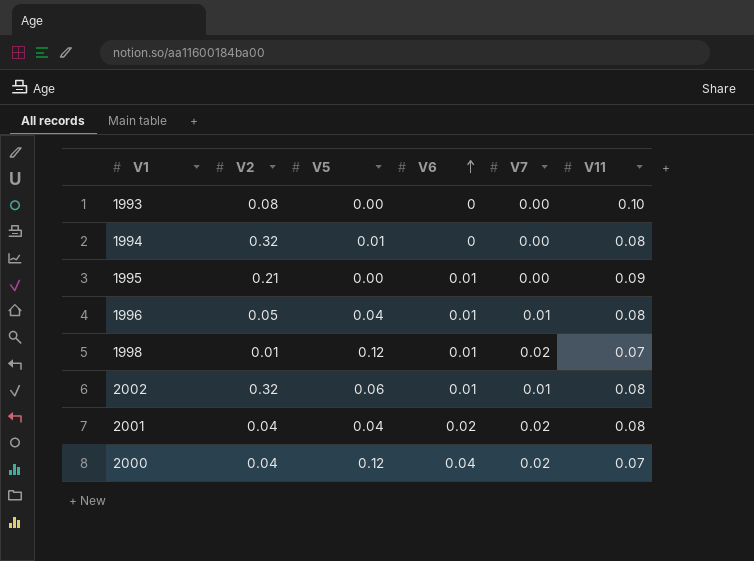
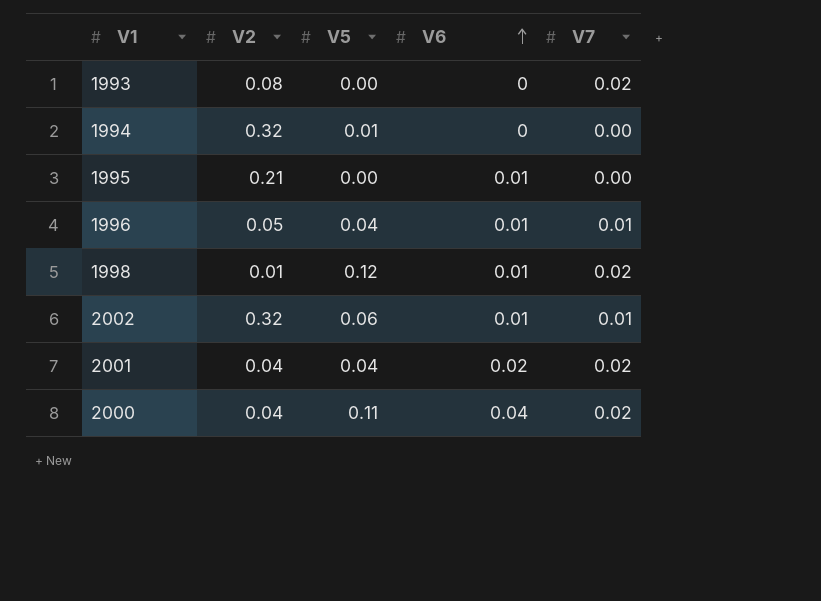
column V11 | position: 6 -> none
1993 | V7: 0.00 -> 0.02
2000 | V5: 0.12 -> 0.11

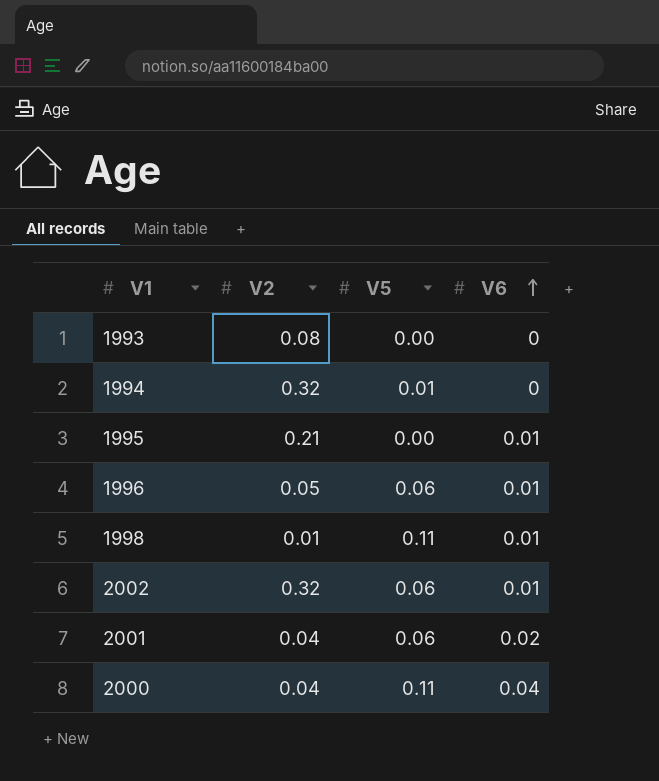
column V7 | position: 5 -> none
1996 | V5: 0.04 -> 0.06
1998 | V5: 0.12 -> 0.11
2001 | V5: 0.04 -> 0.06

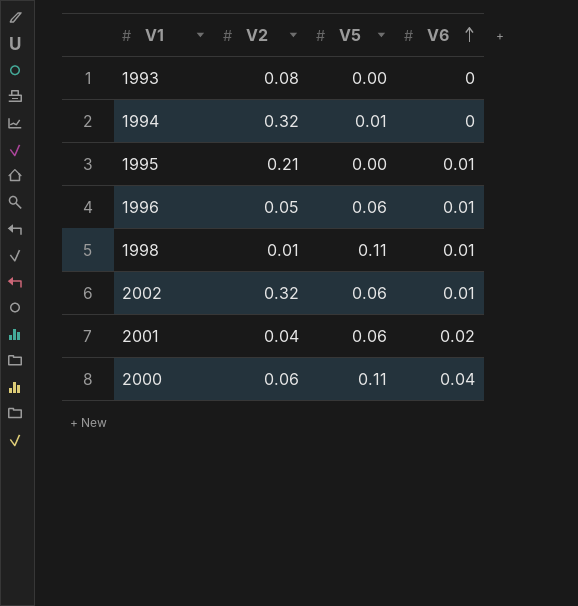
2000 | V2: 0.04 -> 0.06

